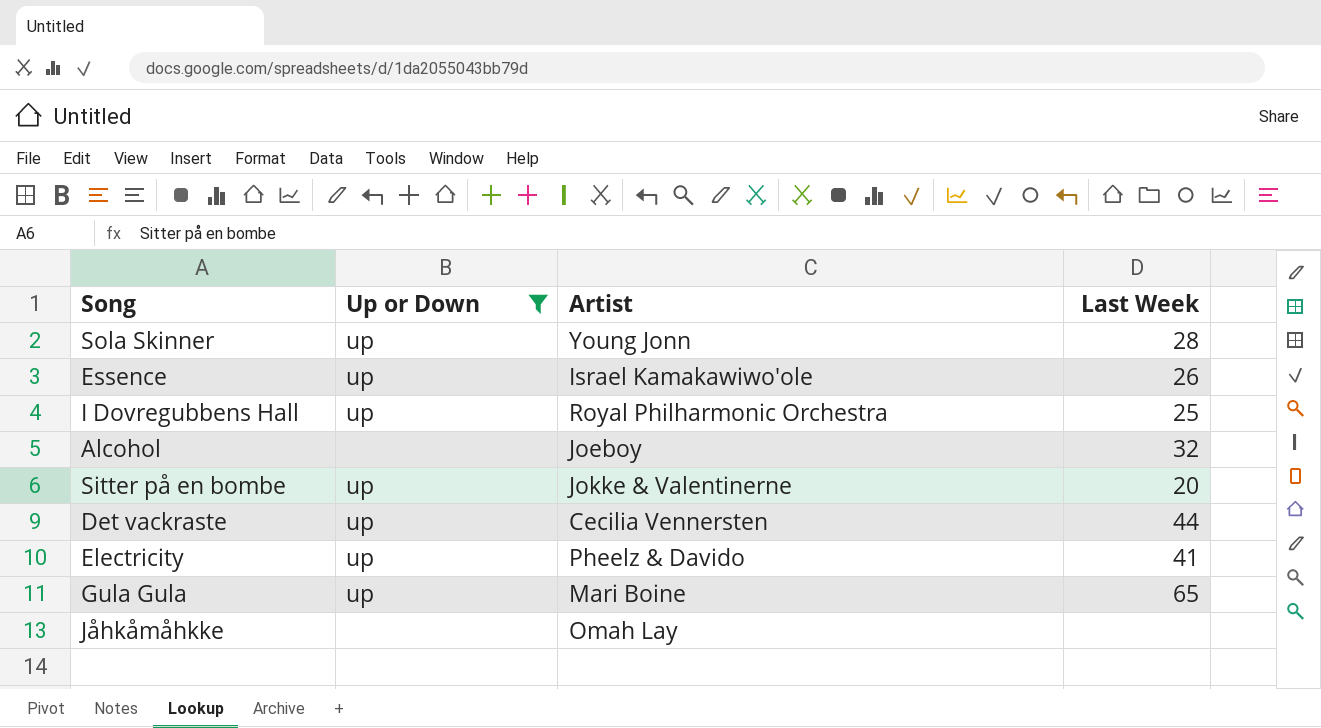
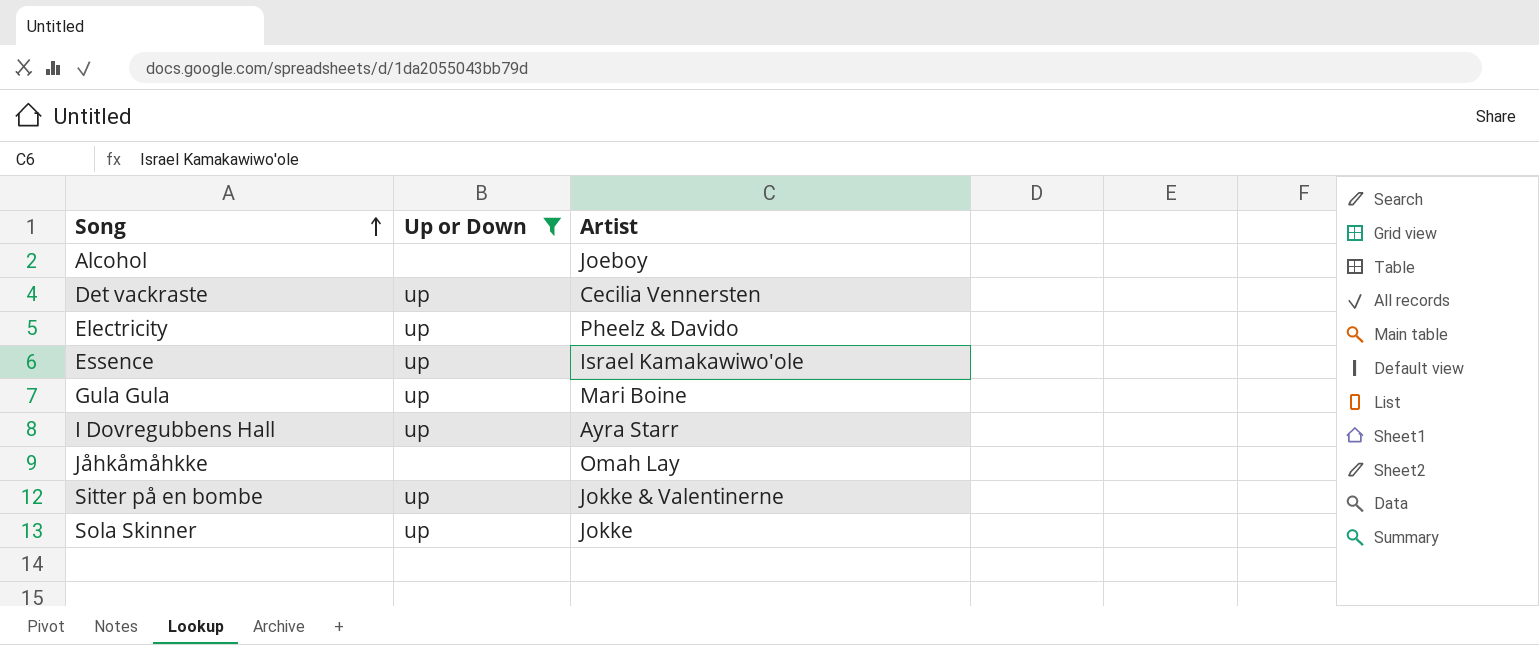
row order: none -> Song ascending
column Last Week | position: 4 -> none
I Dovregubbens Hall | Artist: Royal Philharmonic Orchestra -> Ayra Starr
Sola Skinner | Artist: Young Jonn -> Jokke

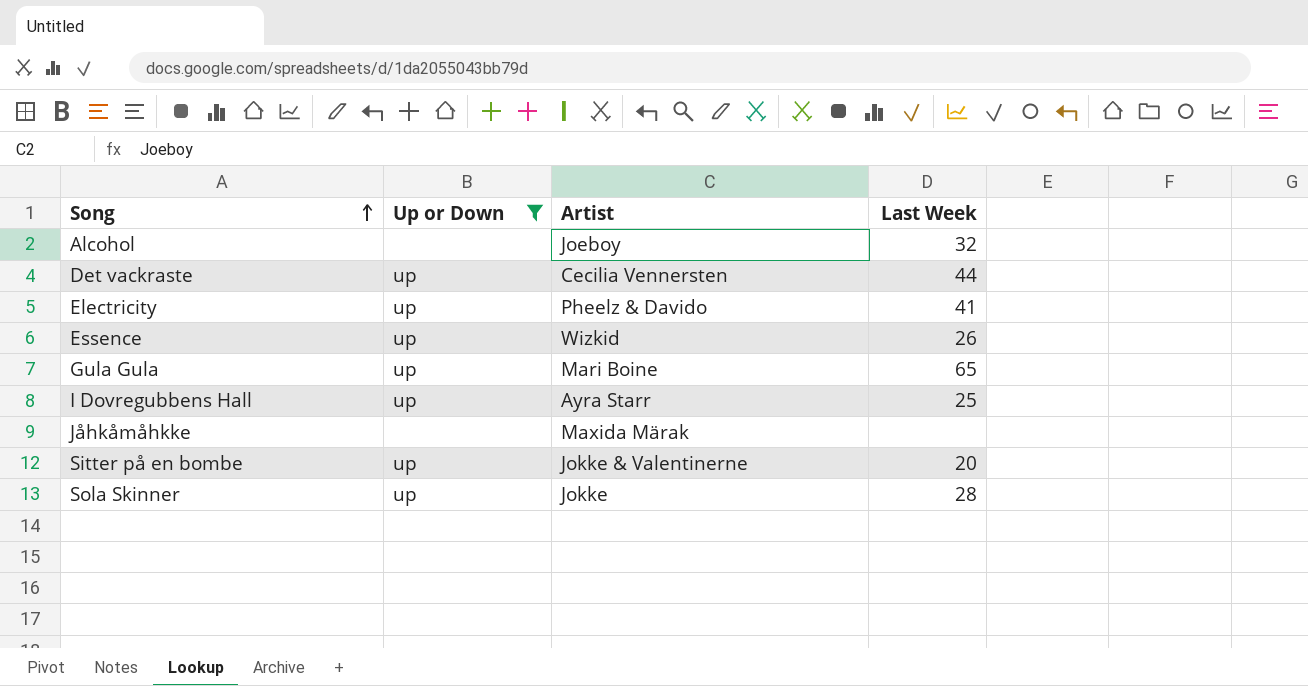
column Last Week | position: none -> 4
Essence | Artist: Israel Kamakawiwo'ole -> Wizkid
Jåhkåmåhkke | Artist: Omah Lay -> Maxida Märak

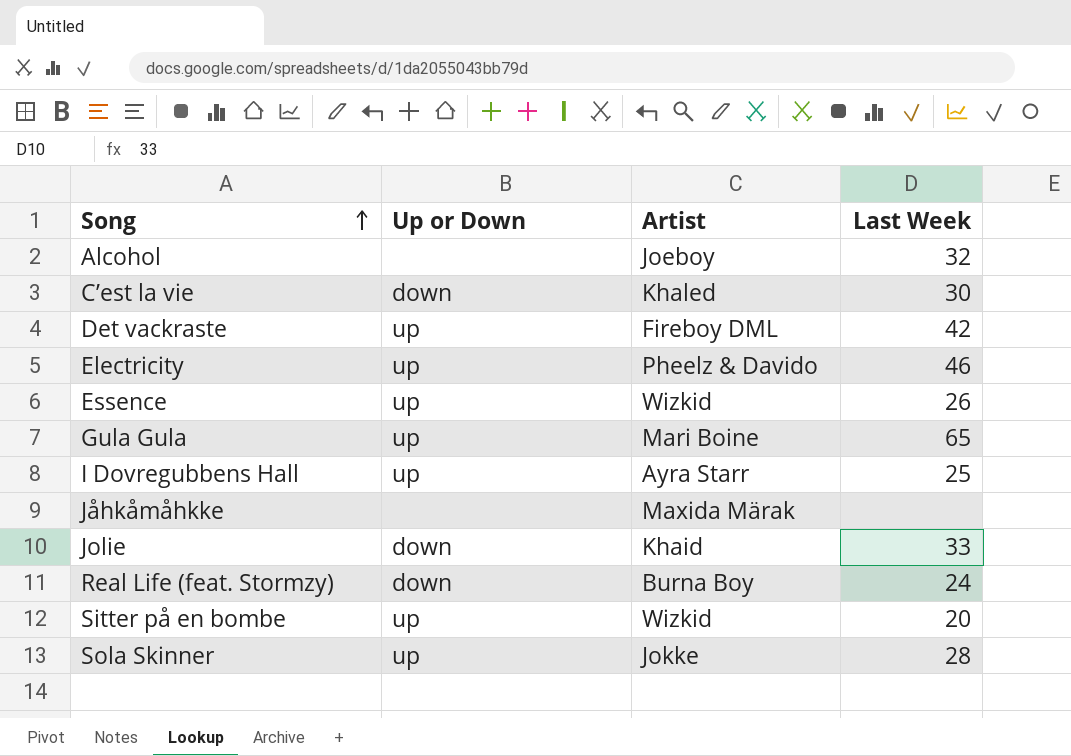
filter: Up or Down != down -> none
Det vackraste | Artist: Cecilia Vennersten -> Fireboy DML
Det vackraste | Last Week: 44 -> 42
Electricity | Last Week: 41 -> 46
Sitter på en bombe | Artist: Jokke & Valentinerne -> Wizkid

